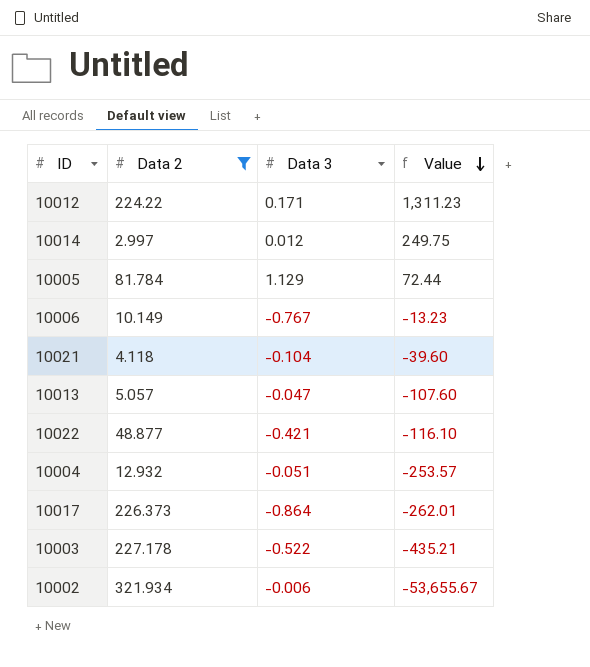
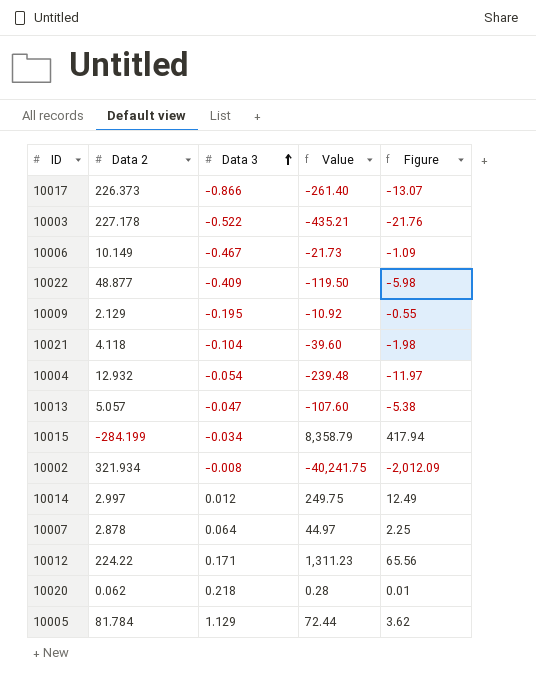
filter: Data 2 >= 2.997 -> none
row order: Value descending -> Data 3 ascending
column Figure | formula: none -> [Value] * 0.05
10017 | Data 3: -0.864 -> -0.866
10017 | Value: -262.01 -> -261.40
10006 | Data 3: -0.767 -> -0.467
10006 | Value: -13.23 -> -21.73
10022 | Data 3: -0.421 -> -0.409
10022 | Value: -116.10 -> -119.50
10004 | Data 3: -0.051 -> -0.054
10004 | Value: -253.57 -> -239.48
10002 | Data 3: -0.006 -> -0.008
10002 | Value: -53,655.67 -> -40,241.75

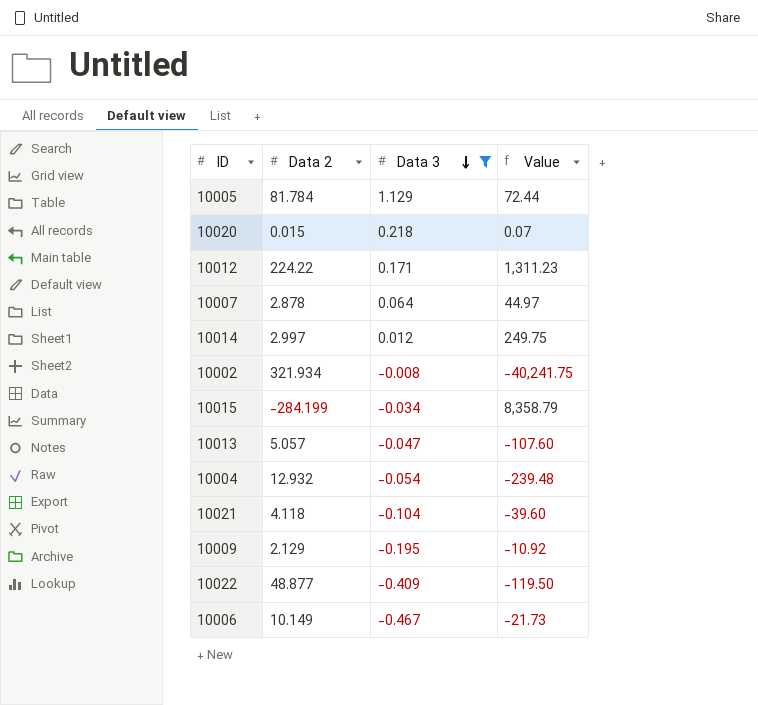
filter: none -> Data 3 >= -0.467
row order: Data 3 ascending -> Data 3 descending
column Figure | formula: [Value] * 0.05 -> none
10020 | Data 2: 0.062 -> 0.015
10020 | Value: 0.28 -> 0.07

